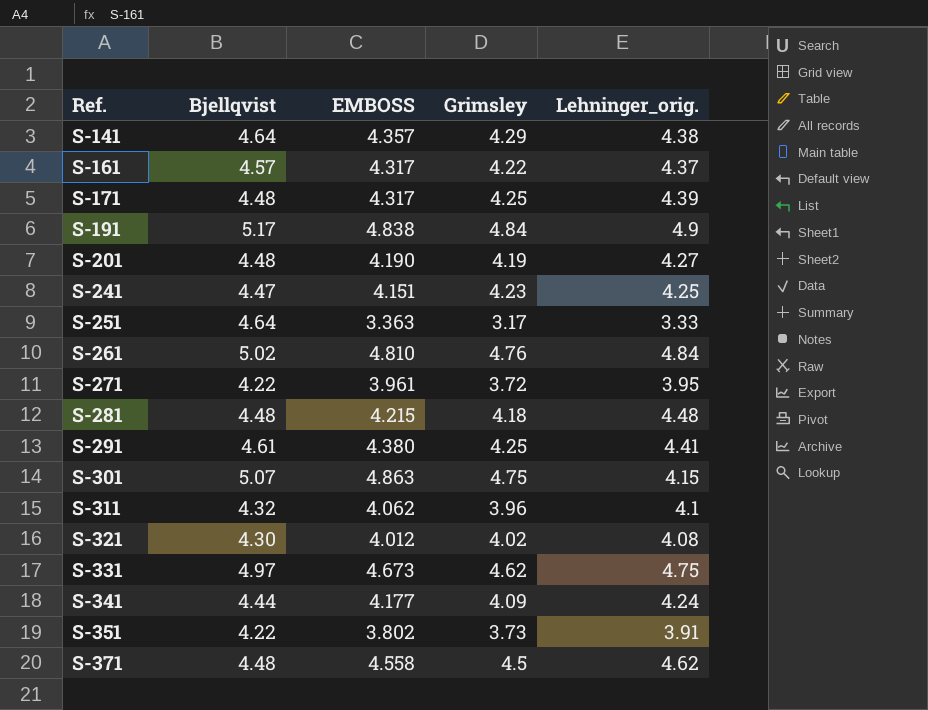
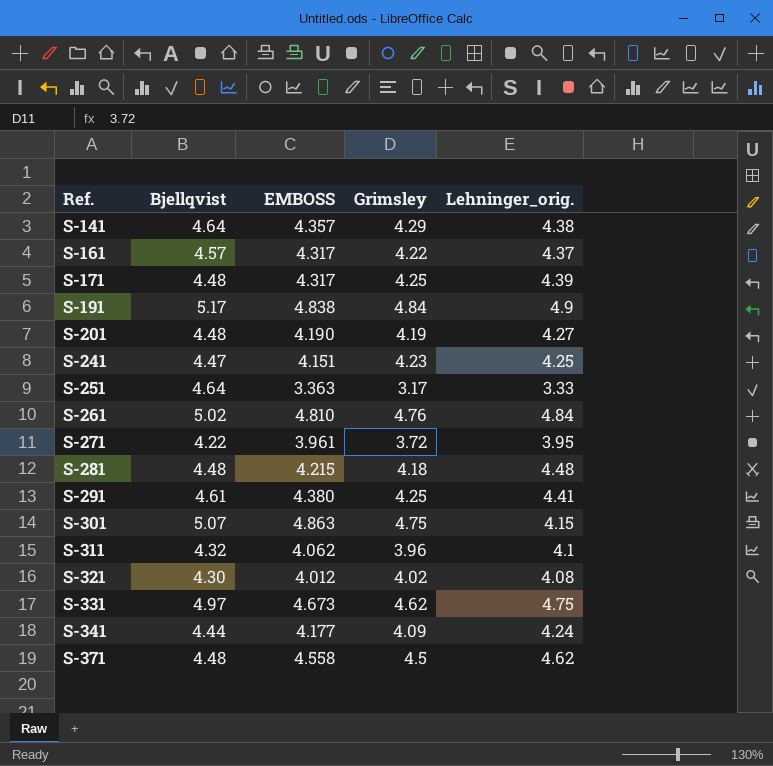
row S-351: 4.22 | 3.802 | 3.73 | 3.91 -> none

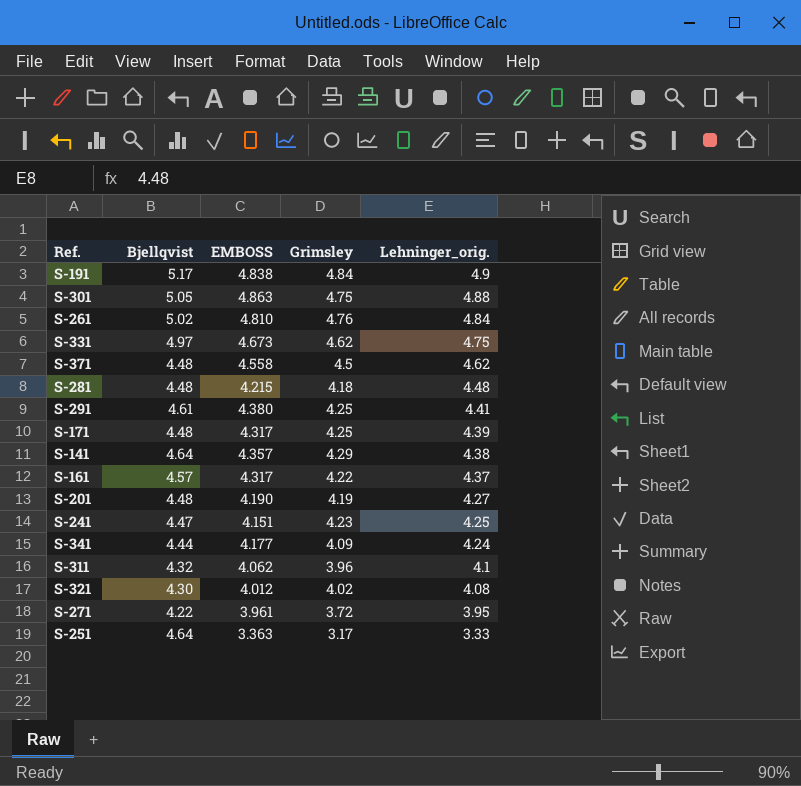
row order: Ref. ascending -> Lehninger_orig. descending
S-301 | Bjellqvist: 5.07 -> 5.05
S-301 | Lehninger_orig.: 4.15 -> 4.88

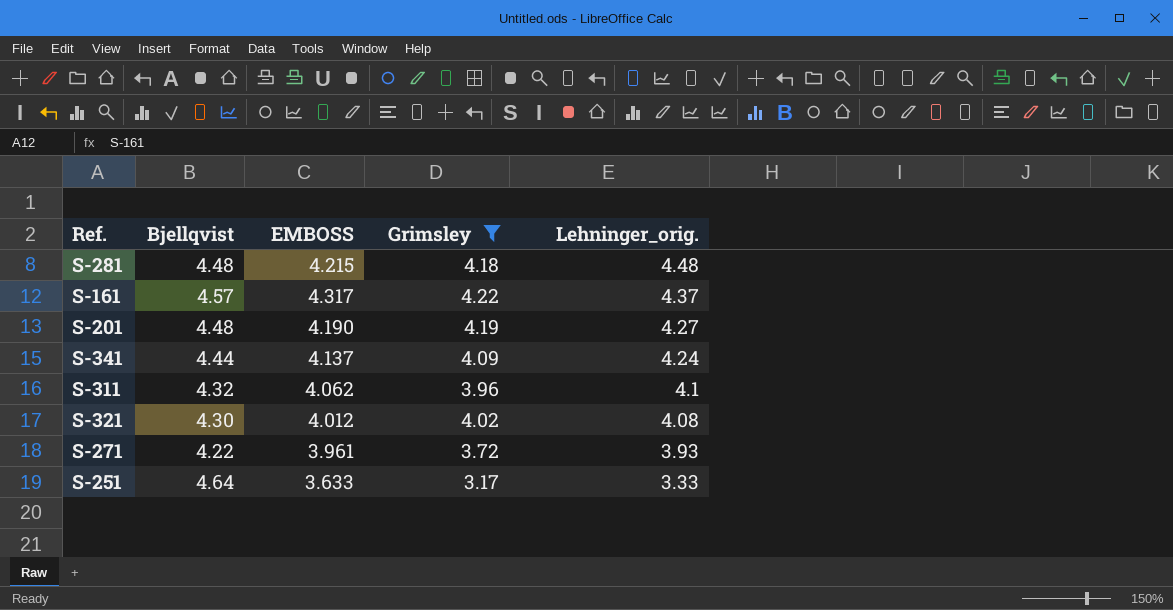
filter: none -> Grimsley <= 4.22
S-341 | EMBOSS: 4.177 -> 4.137
S-271 | Lehninger_orig.: 3.95 -> 3.93
S-251 | EMBOSS: 3.363 -> 3.633

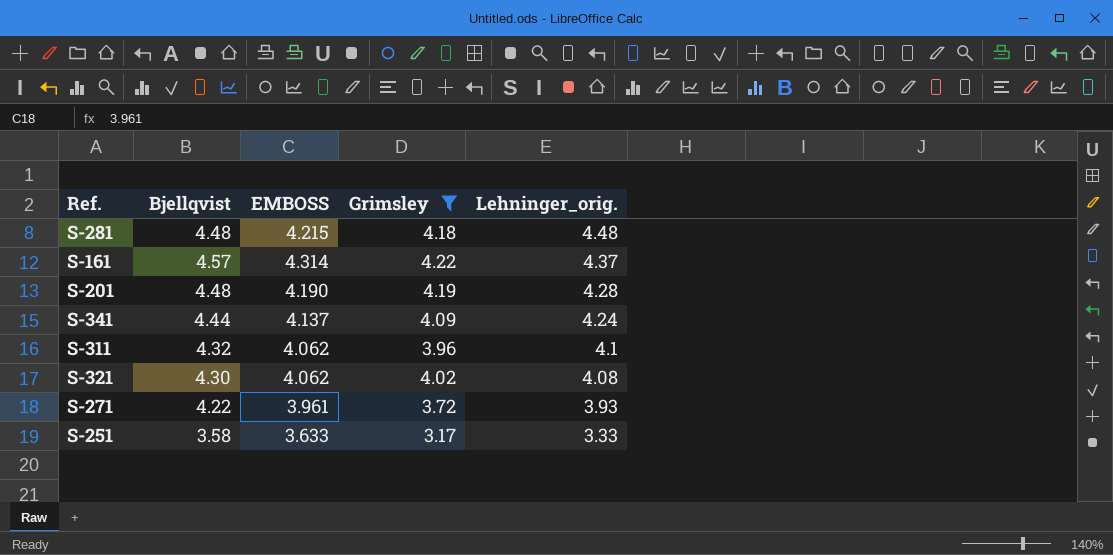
S-161 | EMBOSS: 4.317 -> 4.314
S-201 | Lehninger_orig.: 4.27 -> 4.28
S-321 | EMBOSS: 4.012 -> 4.062
S-251 | Bjellqvist: 4.64 -> 3.58

